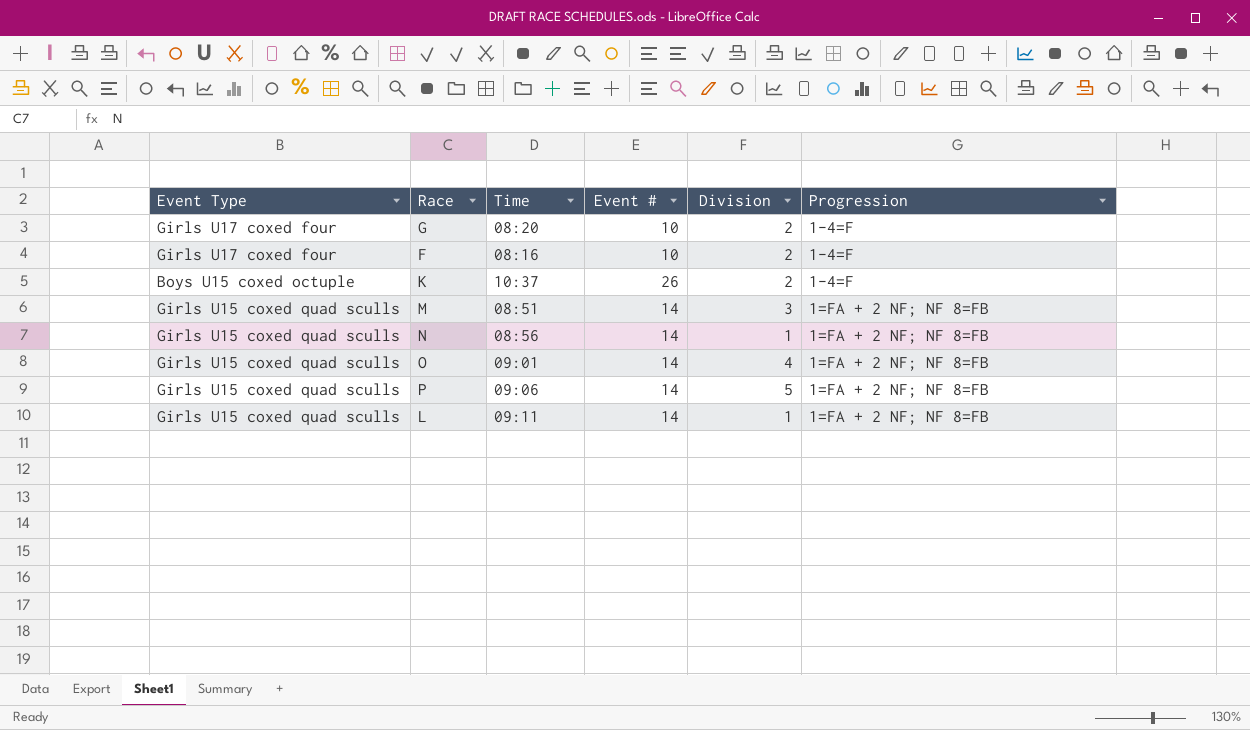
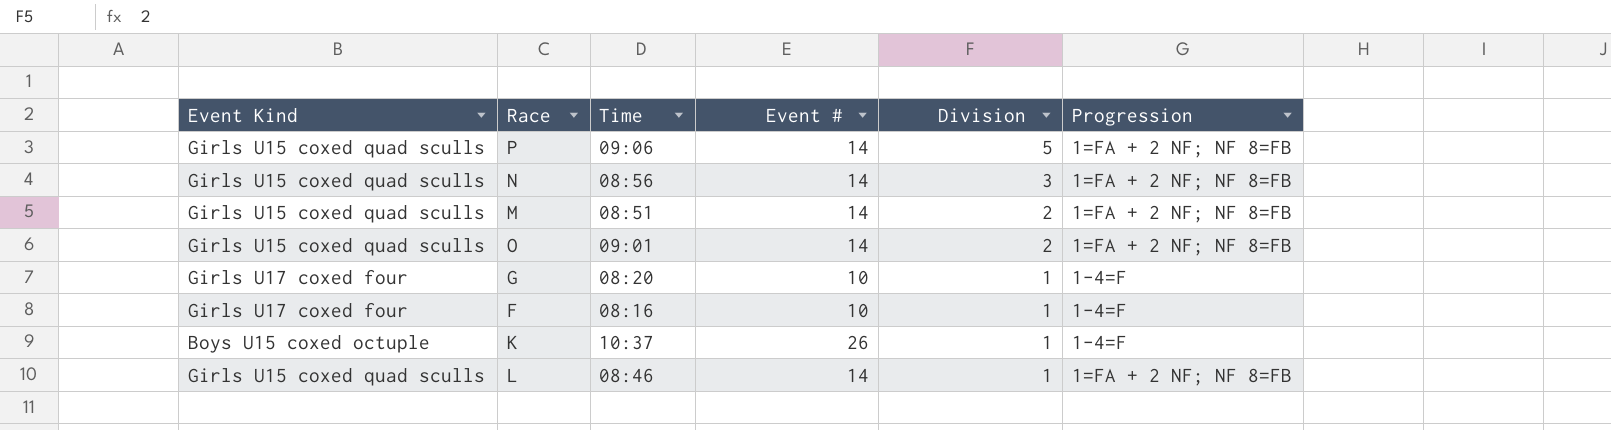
row order: Progression ascending -> Division descending
column name: Event Type -> Event Kind
N | Division: 1 -> 3
M | Division: 3 -> 2
O | Division: 4 -> 2
G | Division: 2 -> 1
F | Division: 2 -> 1
K | Division: 2 -> 1
L | Time: 09:11 -> 08:46

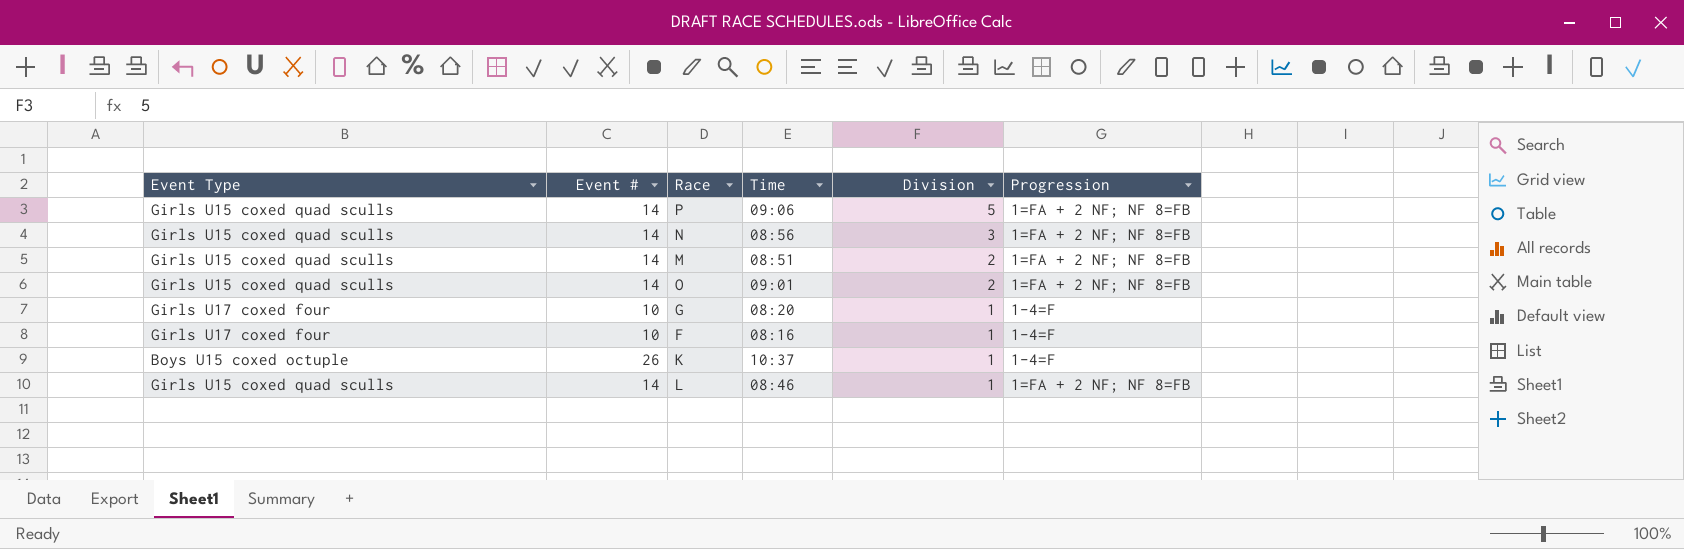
column name: Event Kind -> Event Type
column Event # | position: 4 -> 2

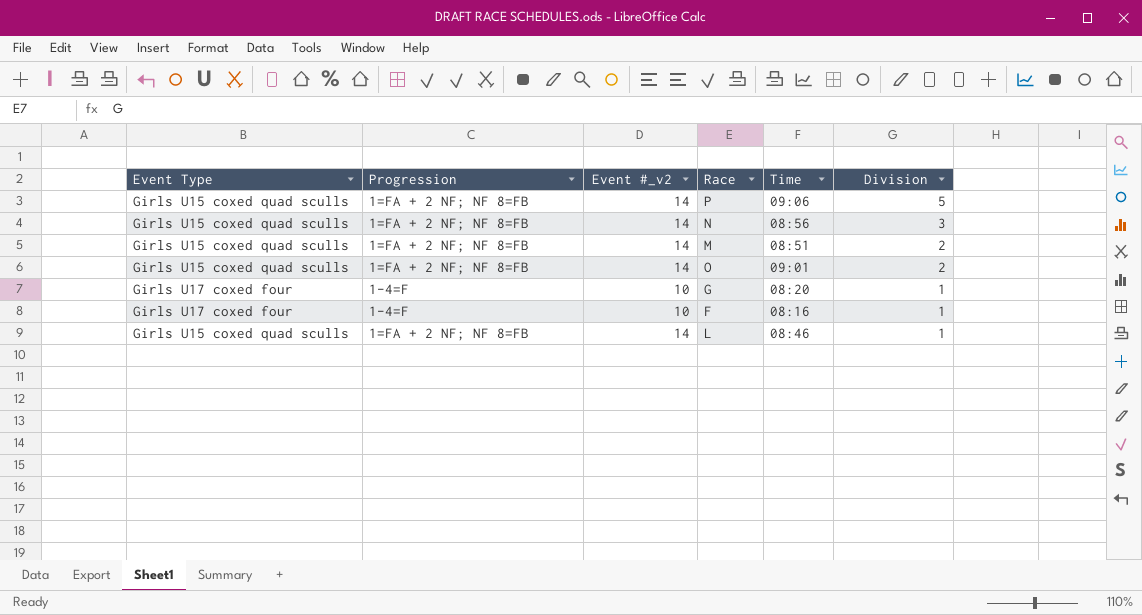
column Progression | position: 6 -> 2
column name: Event # -> Event #_v2
row K: Boys U15 coxed octuple | 26 | 10:37 | 1 | 1-4=F -> none

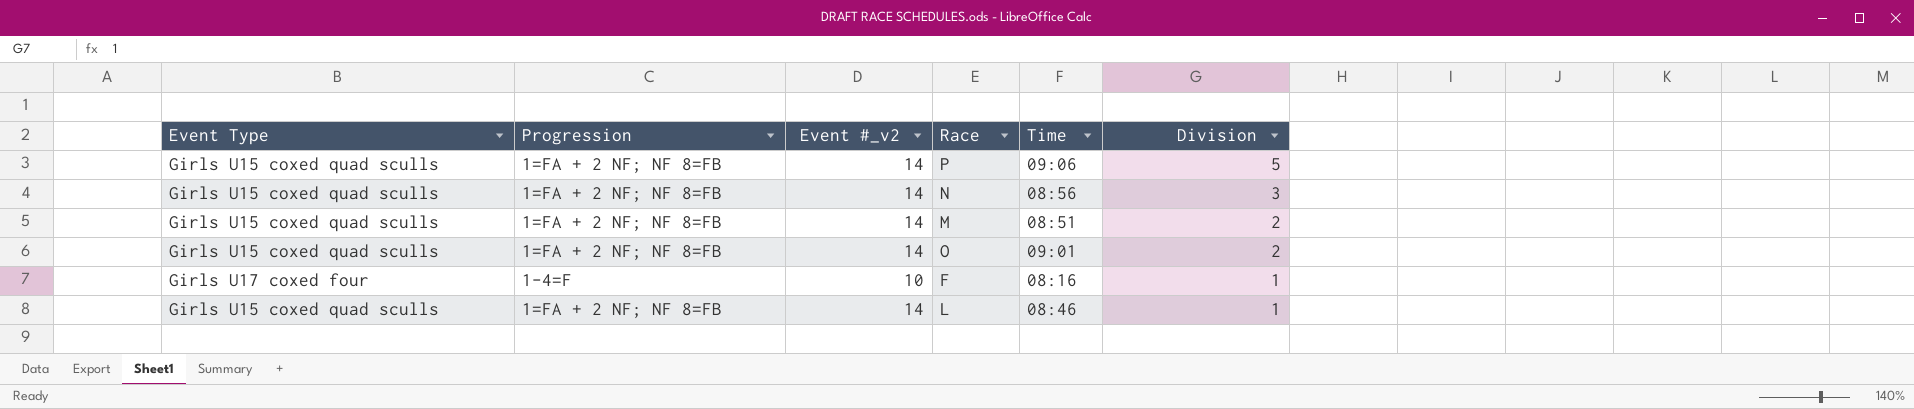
row G: Girls U17 coxed four | 1-4=F | 10 | 08:20 | 1 -> none

